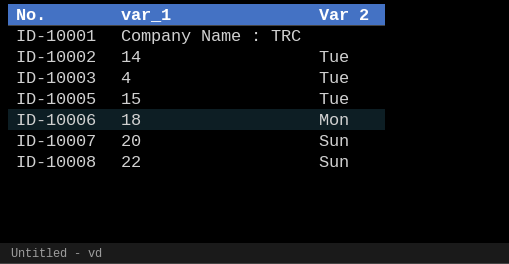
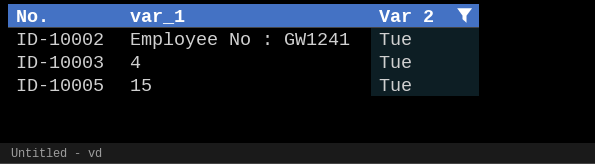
filter: none -> Var 2 = Tue
ID-10002 | var_1: 14 -> Employee No : GW1241

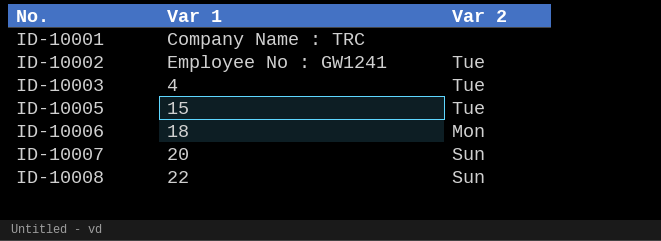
filter: Var 2 = Tue -> none
column name: var_1 -> Var 1

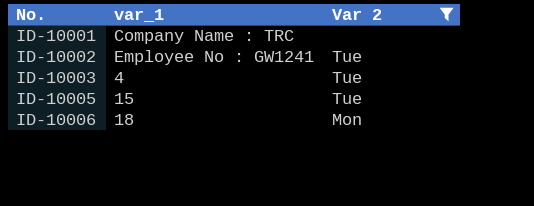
filter: none -> Var 2 != Sun
column name: Var 1 -> var_1

